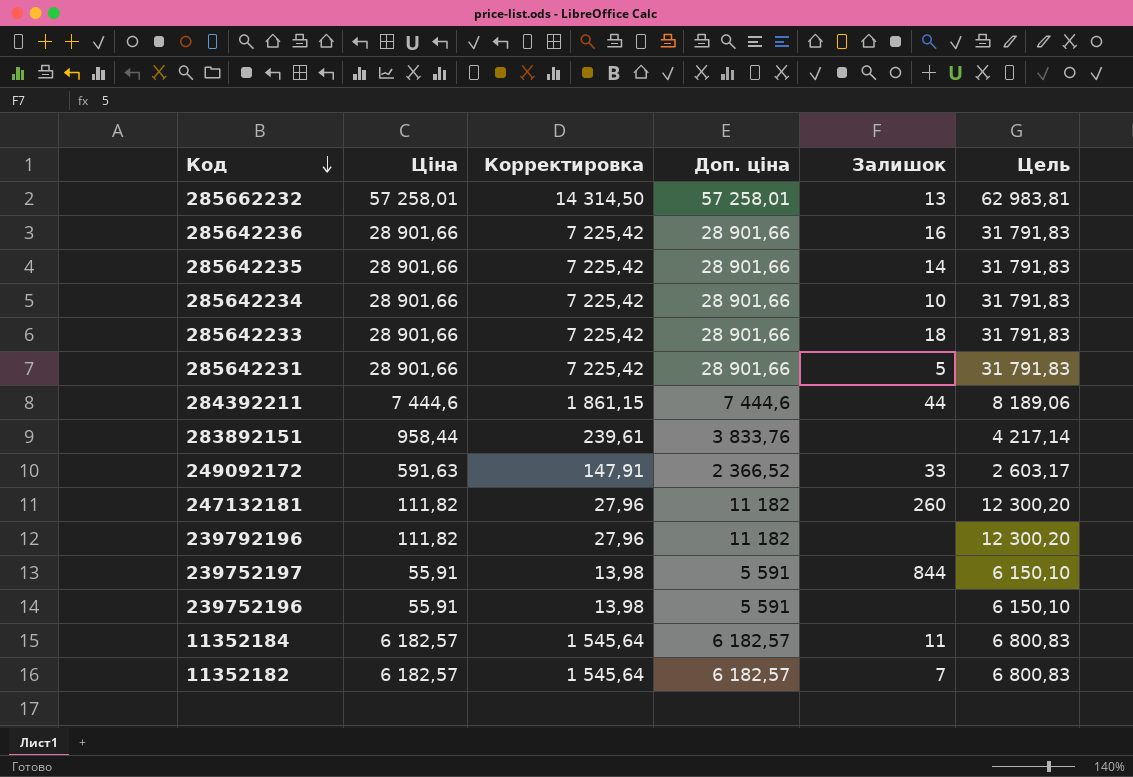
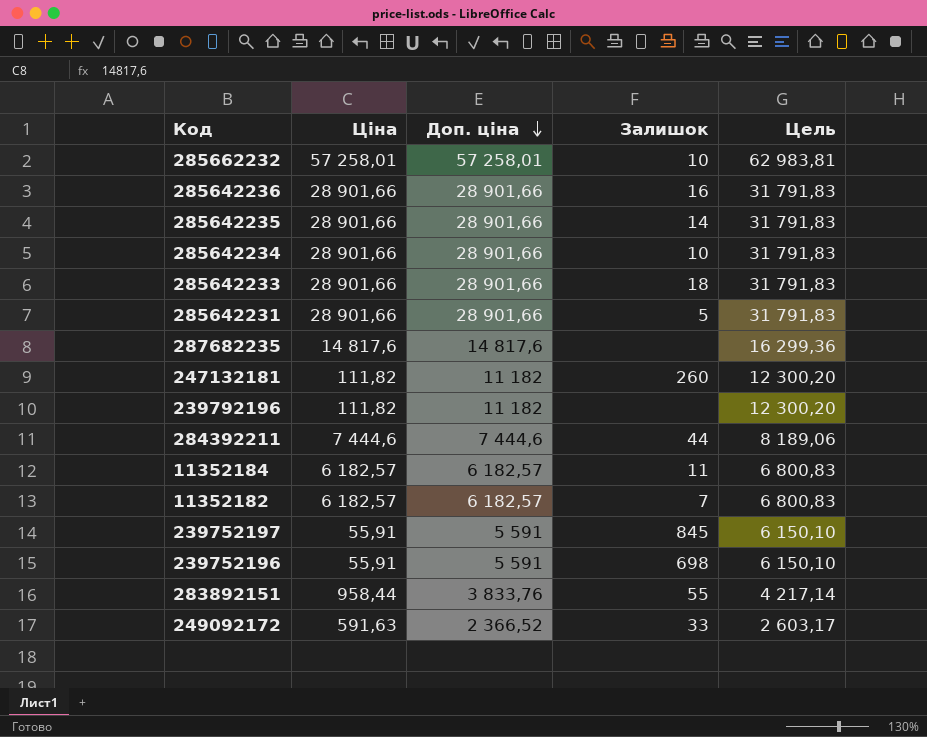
row order: Код descending -> Доп. ціна descending
column Корректировка | formula: [Ціна] * 0,25 -> none
285662232 | Залишок: 13 -> 10
row 287682235: none -> 14 817,6 | 14 817,6 | none | 16 299,36
239752197 | Залишок: 844 -> 845
239752196 | Залишок: none -> 698
283892151 | Залишок: none -> 55

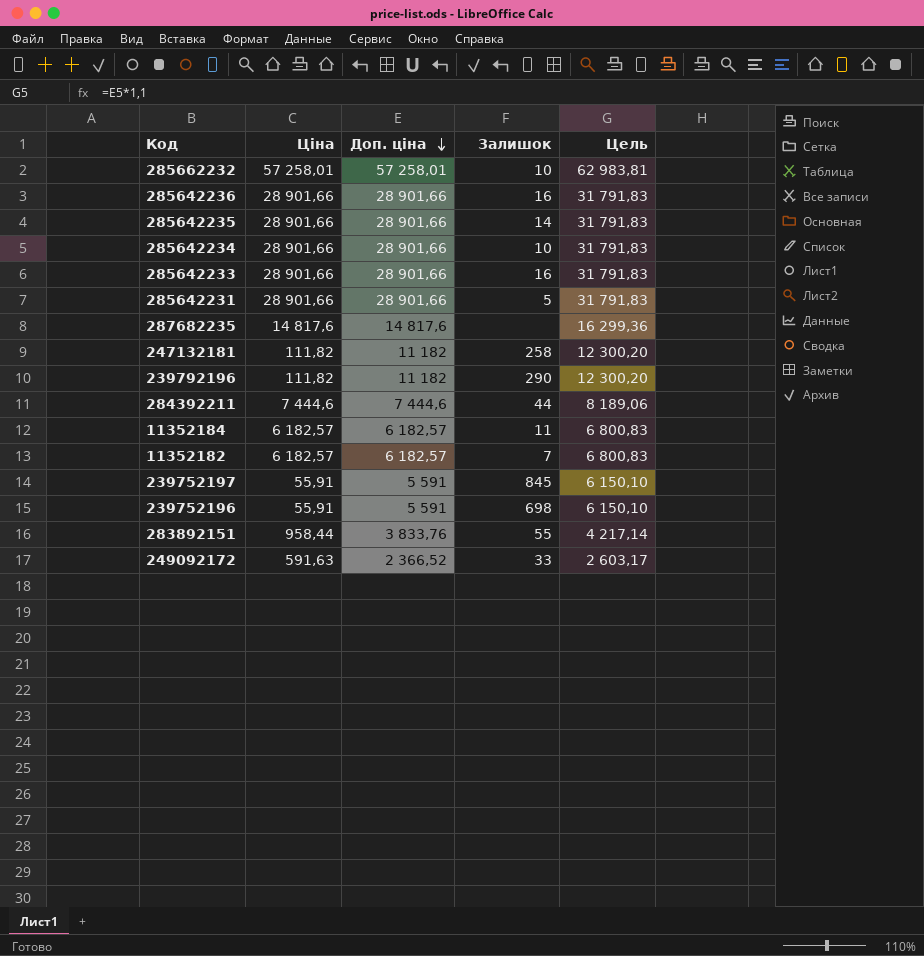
285642233 | Залишок: 18 -> 16
247132181 | Залишок: 260 -> 258
239792196 | Залишок: none -> 290

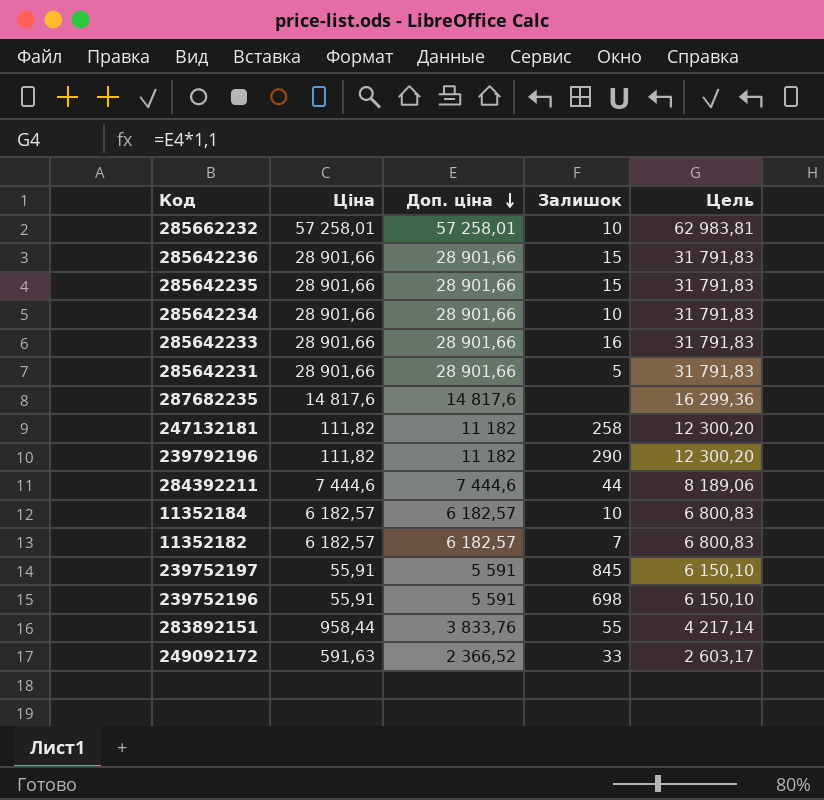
285642236 | Залишок: 16 -> 15
285642235 | Залишок: 14 -> 15
11352184 | Залишок: 11 -> 10

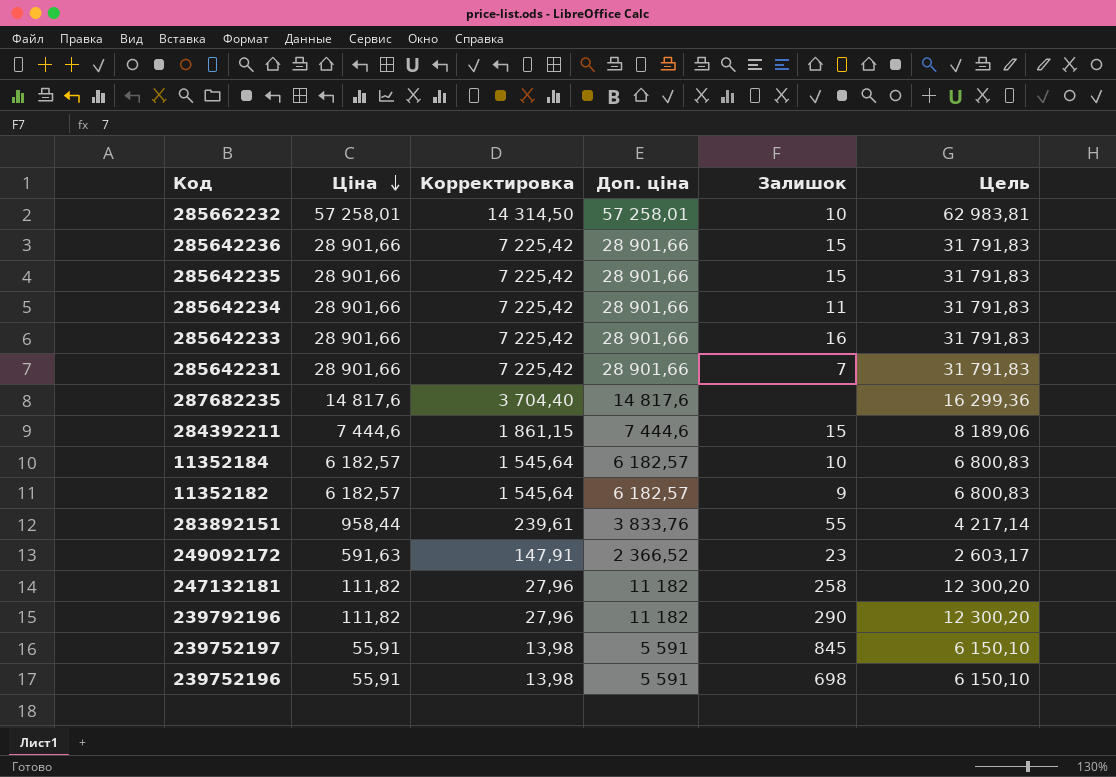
row order: Доп. ціна descending -> Ціна descending
column Корректировка | formula: none -> [Ціна] * 0,25
285642234 | Залишок: 10 -> 11
285642231 | Залишок: 5 -> 7
284392211 | Залишок: 44 -> 15
11352182 | Залишок: 7 -> 9
249092172 | Залишок: 33 -> 23

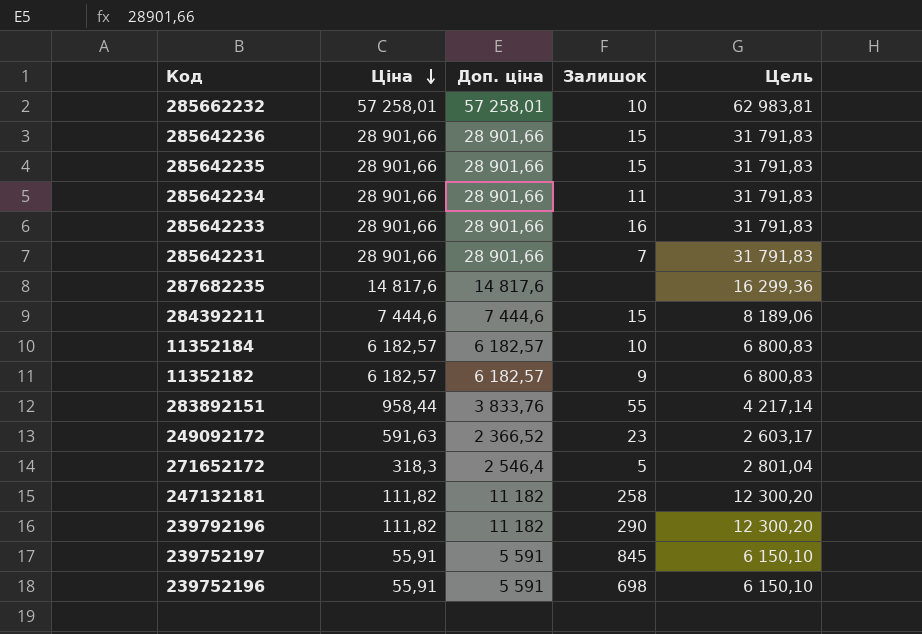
column Корректировка | formula: [Ціна] * 0,25 -> none
row 271652172: none -> 318,3 | 2 546,4 | 5 | 2 801,04

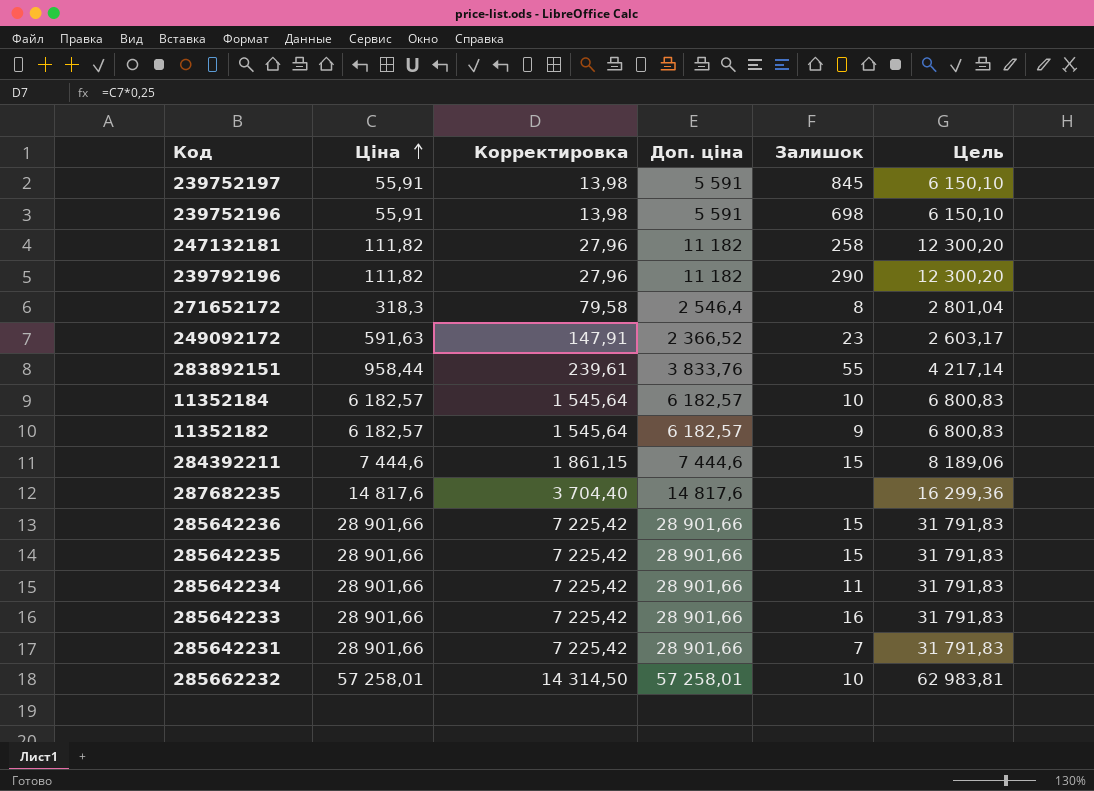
row order: Ціна descending -> Ціна ascending
column Корректировка | formula: none -> [Ціна] * 0,25
271652172 | Залишок: 5 -> 8

